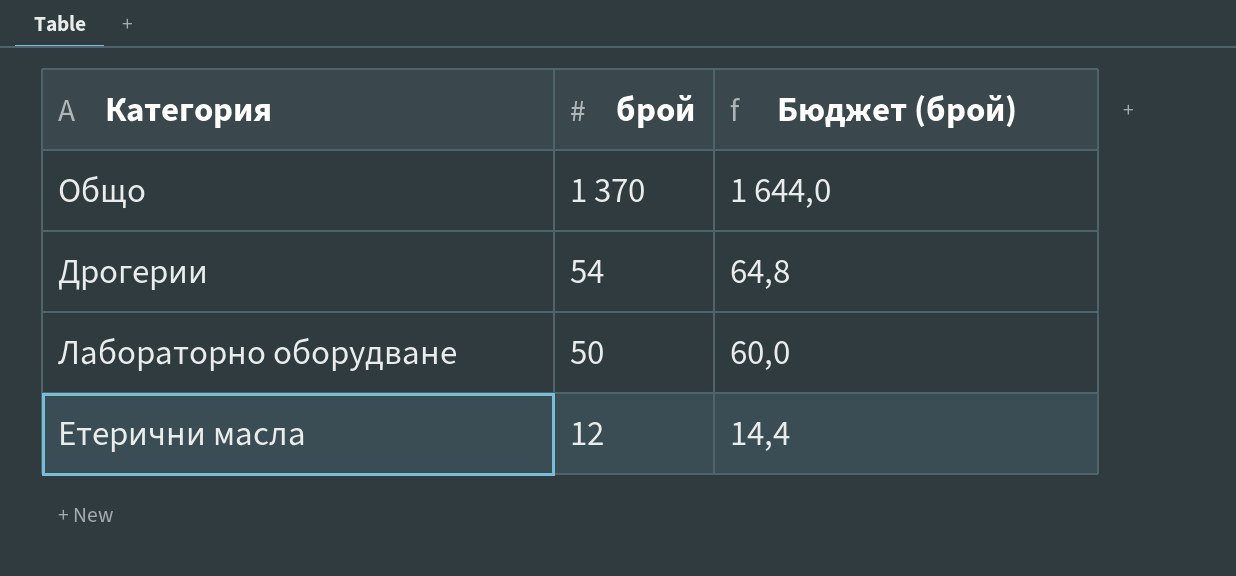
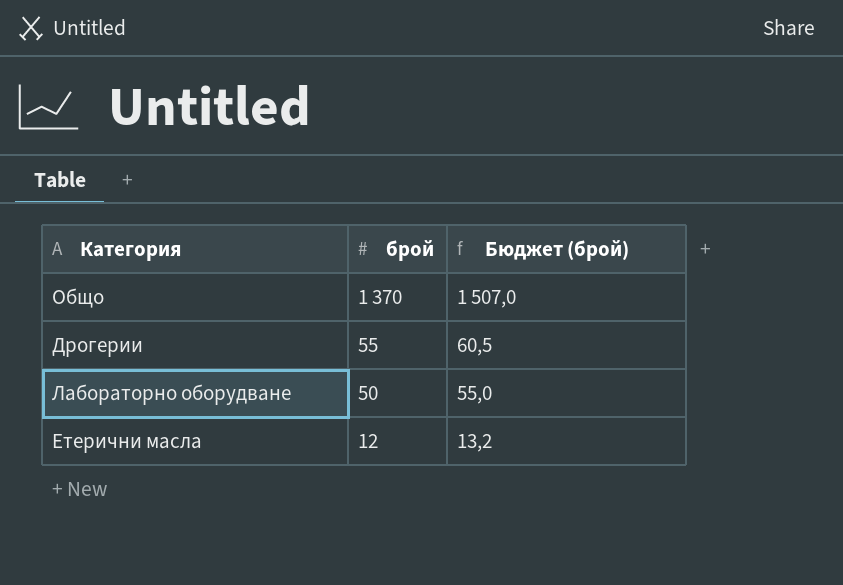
column Бюджет (брой) | formula: [брой] * 1,2 -> [брой] * 1,1
Дрогерии | брой: 54 -> 55

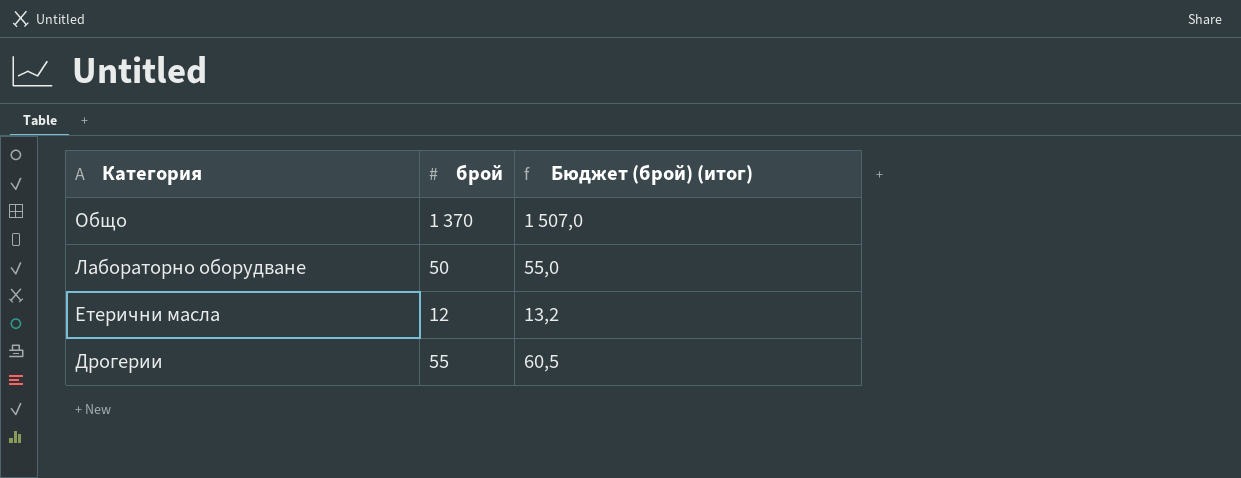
row order: брой descending -> Категория descending
column name: Бюджет (брой) -> Бюджет (брой) (итог)

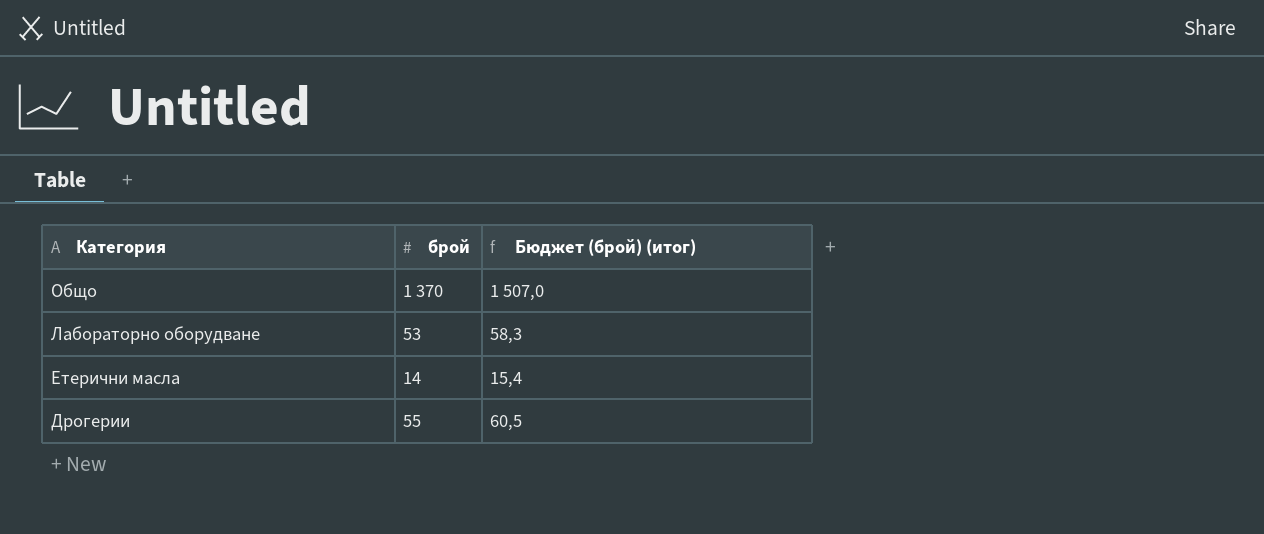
Лабораторно оборудване | брой: 50 -> 53
Лабораторно оборудване | Бюджет (брой) (итог): 55,0 -> 58,3
Етерични масла | брой: 12 -> 14
Етерични масла | Бюджет (брой) (итог): 13,2 -> 15,4

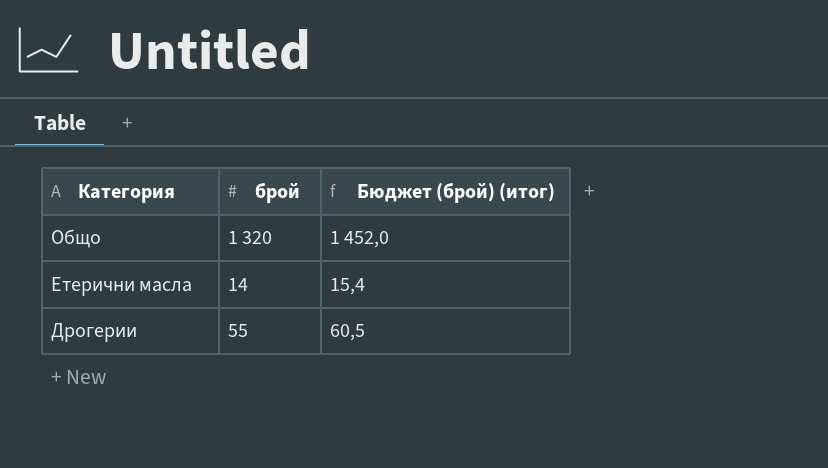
row Лабораторно оборудване: 53 | 58,3 -> none
Общо | брой: 1 370 -> 1 320
Общо | Бюджет (брой) (итог): 1 507,0 -> 1 452,0

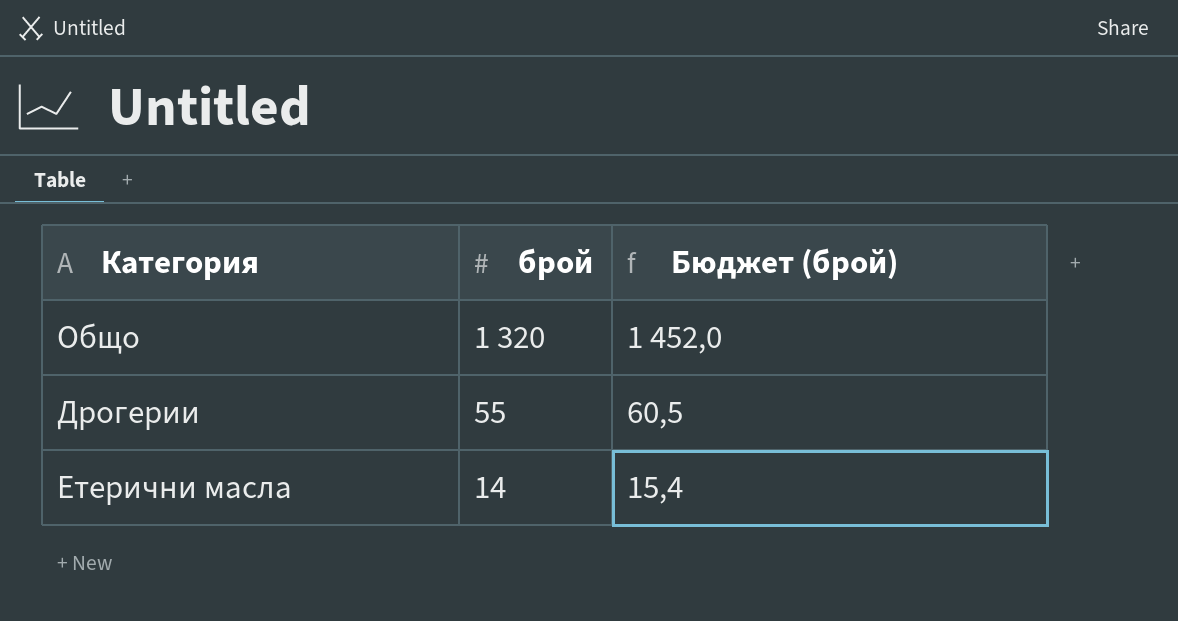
row order: Категория descending -> брой descending
column name: Бюджет (брой) (итог) -> Бюджет (брой)

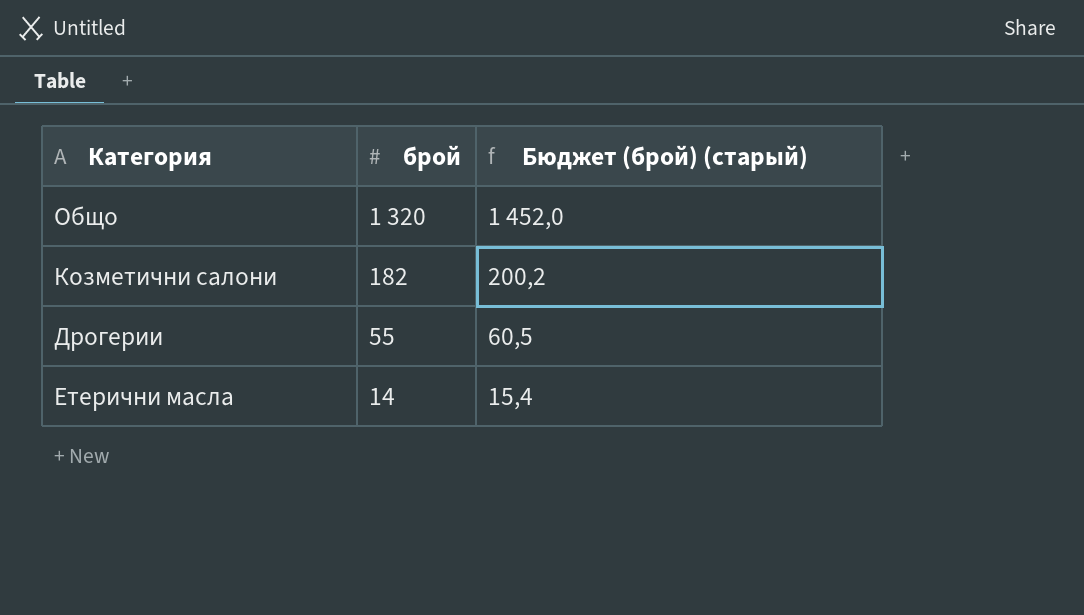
column name: Бюджет (брой) -> Бюджет (брой) (старый)
row Козметични салони: none -> 182 | 200,2

